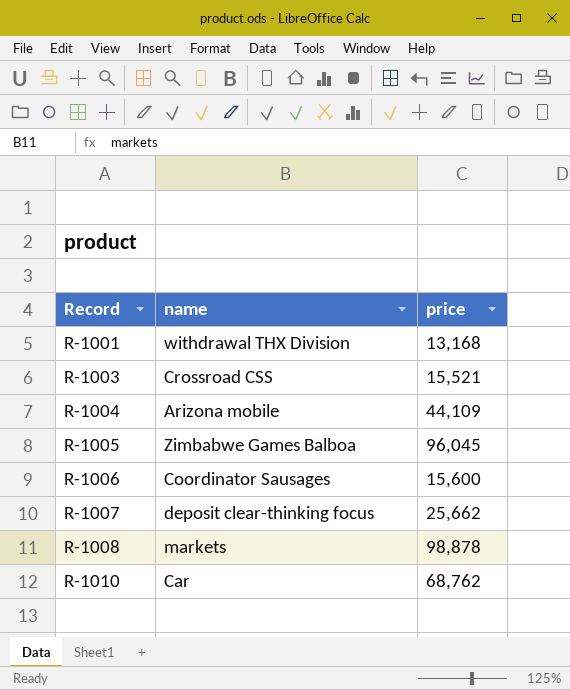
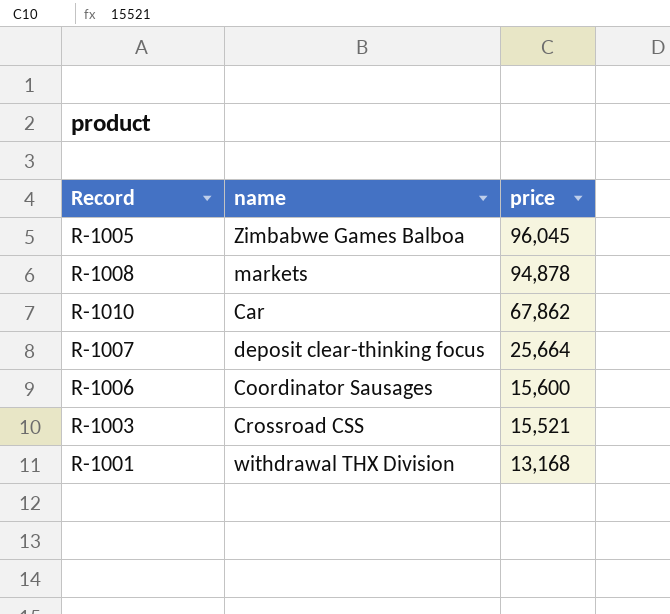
row order: Record ascending -> price descending
row R-1004: Arizona mobile | 44,109 -> none
R-1008 | price: 98,878 -> 94,878
R-1010 | price: 68,762 -> 67,862
R-1007 | price: 25,662 -> 25,664

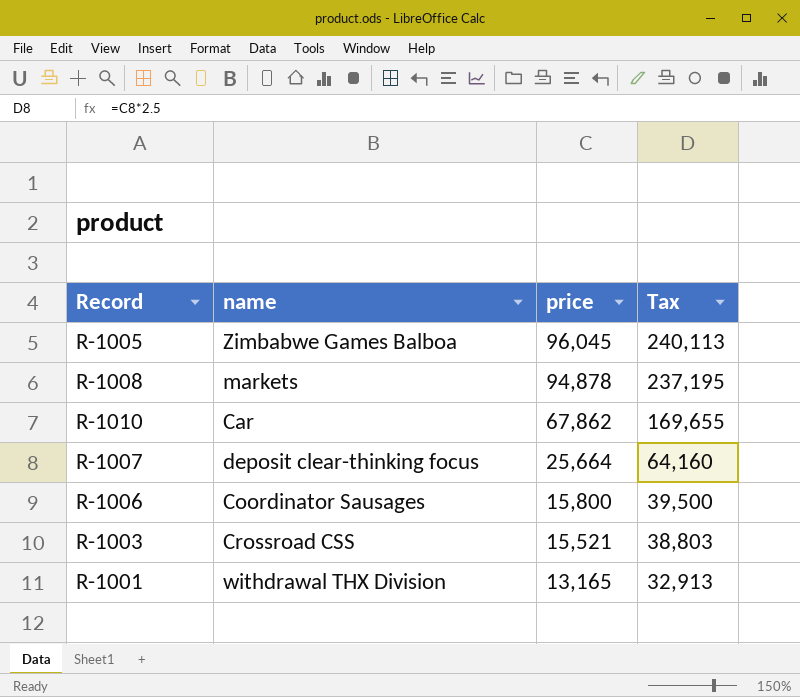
column Tax | formula: none -> [price] * 2.5
R-1006 | price: 15,600 -> 15,800
R-1001 | price: 13,168 -> 13,165

